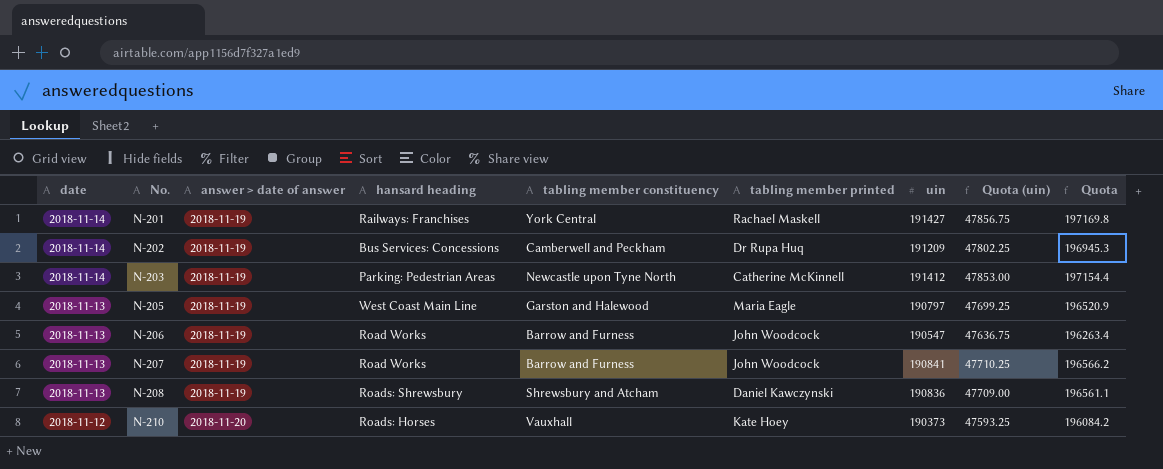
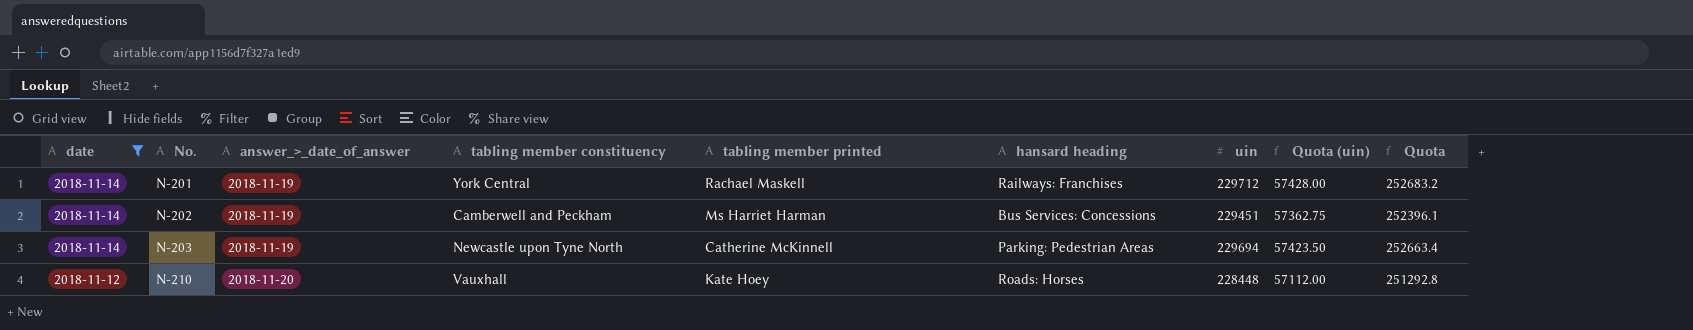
filter: none -> date != 2018-11-13
column name: answer > date of answer -> answer_>_date_of_answer
column hansard heading | position: 4 -> 6
column Quota | formula: [uin] * 1.03 -> [uin] * 1.1
N-201 | uin: 191427 -> 229712
N-201 | Quota (uin): 47856.75 -> 57428.00
N-202 | tabling member printed: Dr Rupa Huq -> Ms Harriet Harman
N-202 | uin: 191209 -> 229451
N-202 | Quota (uin): 47802.25 -> 57362.75
N-203 | uin: 191412 -> 229694
N-203 | Quota (uin): 47853.00 -> 57423.50
N-210 | uin: 190373 -> 228448
N-210 | Quota (uin): 47593.25 -> 57112.00

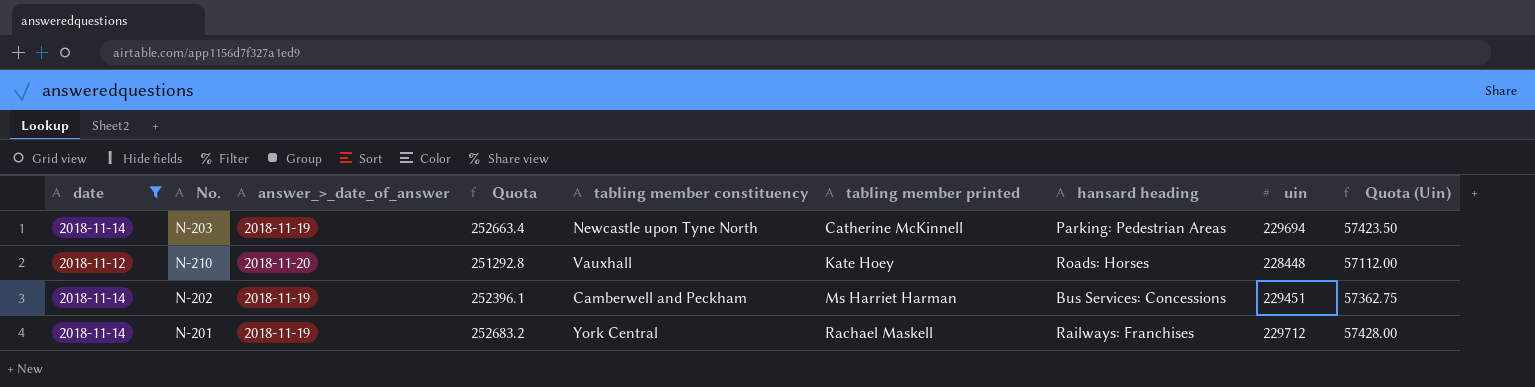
row order: date descending -> tabling member printed ascending
column Quota | position: 9 -> 4
column name: Quota (uin) -> Quota (Uin)

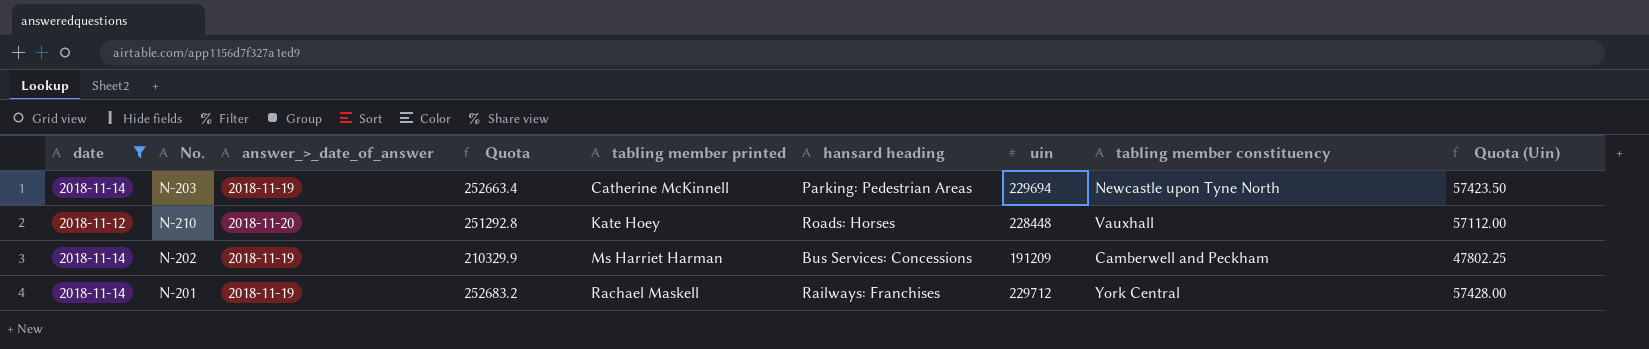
column tabling member constituency | position: 5 -> 8
N-202 | Quota: 252396.1 -> 210329.9
N-202 | uin: 229451 -> 191209
N-202 | Quota (Uin): 57362.75 -> 47802.25

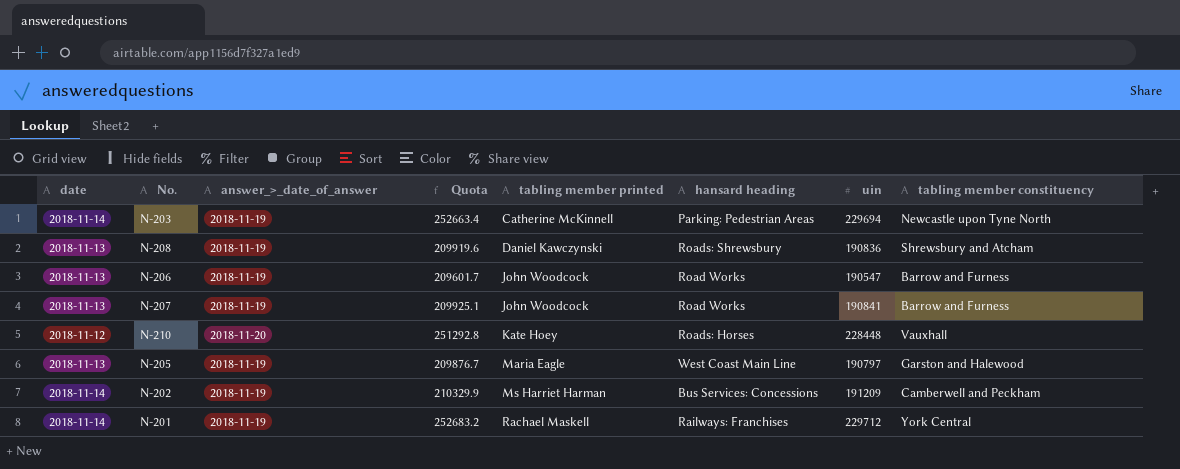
filter: date != 2018-11-13 -> none
column Quota (Uin) | formula: [uin] * 0.25 -> none

